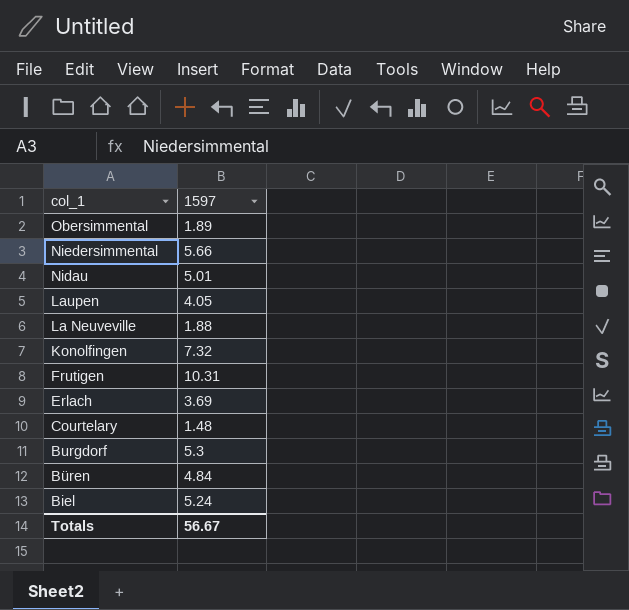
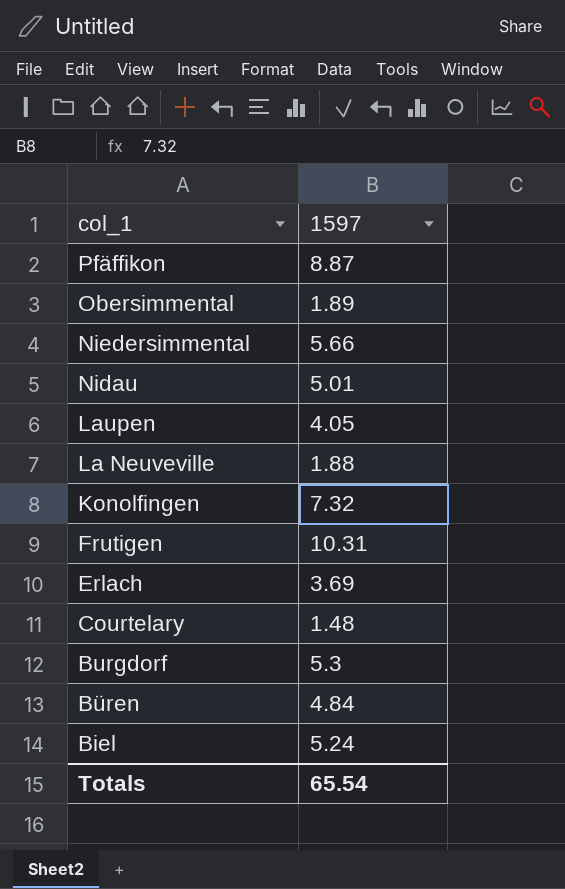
row Pfäffikon: none -> 8.87
Totals | 1597: 56.67 -> 65.54

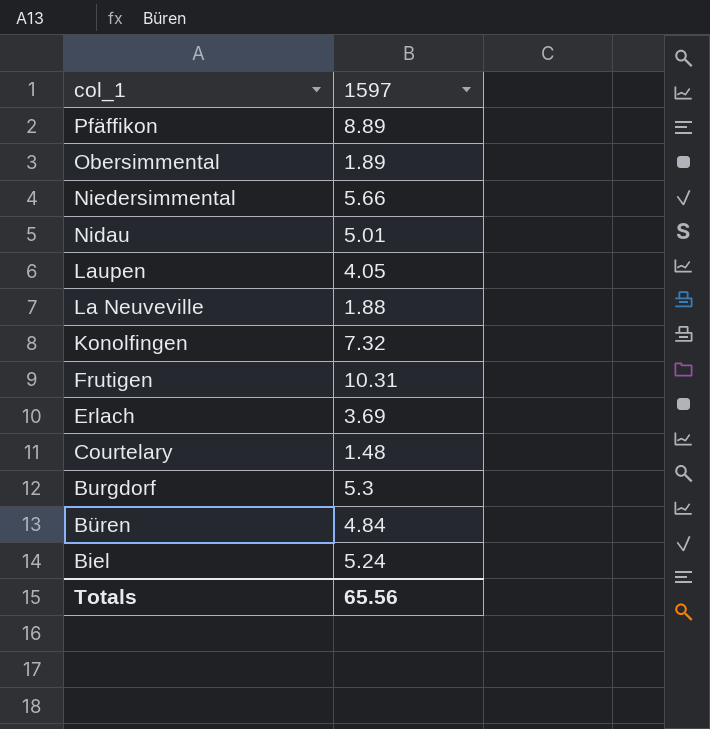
Pfäffikon | 1597: 8.87 -> 8.89
Totals | 1597: 65.54 -> 65.56

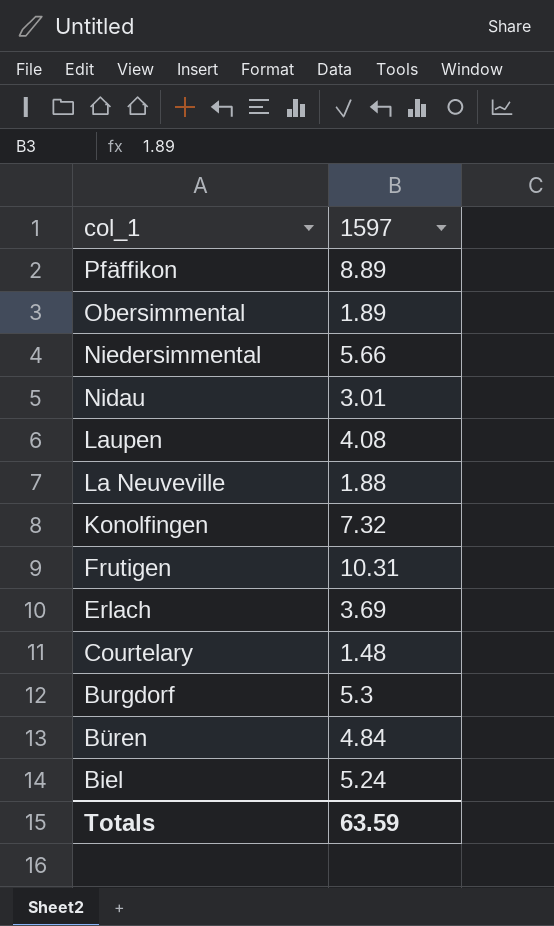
Nidau | 1597: 5.01 -> 3.01
Laupen | 1597: 4.05 -> 4.08
Totals | 1597: 65.56 -> 63.59

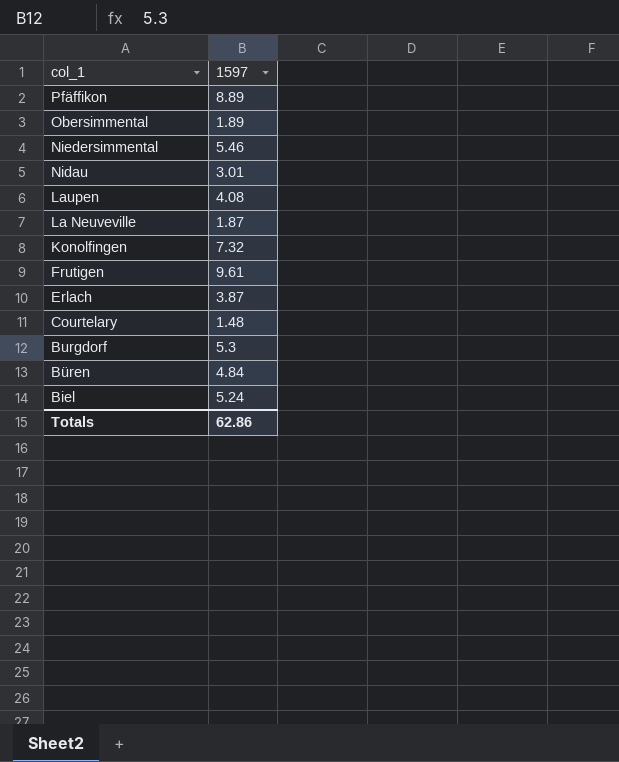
Niedersimmental | 1597: 5.66 -> 5.46
La Neuveville | 1597: 1.88 -> 1.87
Frutigen | 1597: 10.31 -> 9.61
Erlach | 1597: 3.69 -> 3.87
Totals | 1597: 63.59 -> 62.86

